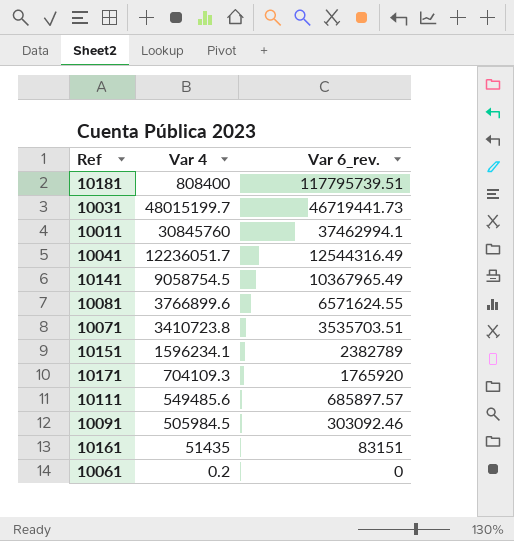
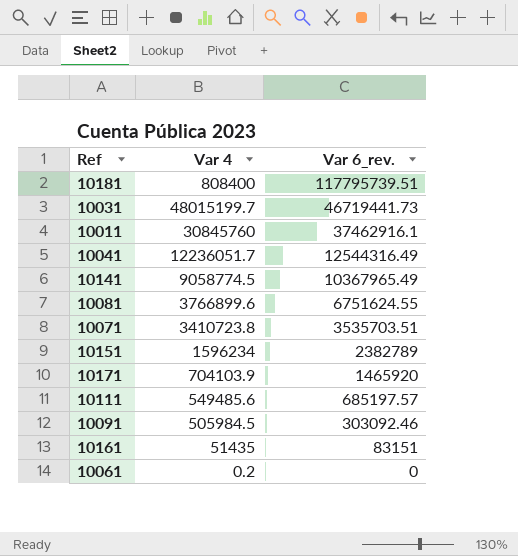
10011 | Var 6_rev.: 37462994.1 -> 37462916.1
10141 | Var 4: 9058754.5 -> 9058774.5
10081 | Var 6_rev.: 6571624.55 -> 6751624.55
10151 | Var 4: 1596234.1 -> 1596234
10171 | Var 4: 704109.3 -> 704103.9
10171 | Var 6_rev.: 1765920 -> 1465920
10111 | Var 6_rev.: 685897.57 -> 685197.57

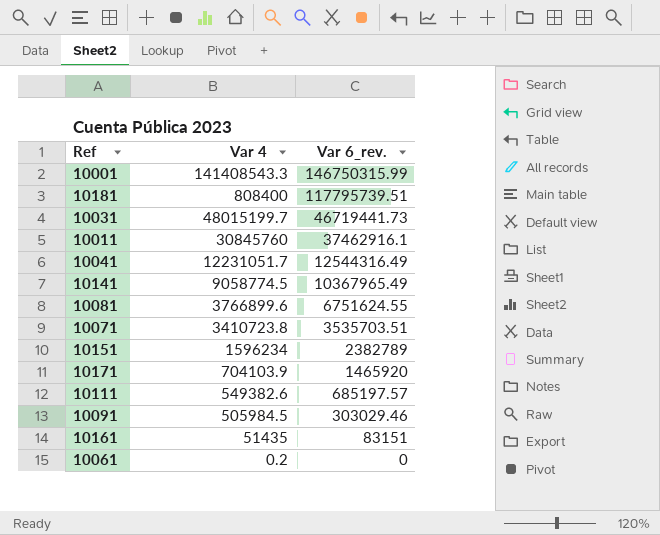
row 10001: none -> 141408543.3 | 146750315.99
10041 | Var 4: 12236051.7 -> 12231051.7
10111 | Var 4: 549485.6 -> 549382.6
10091 | Var 6_rev.: 303092.46 -> 303029.46

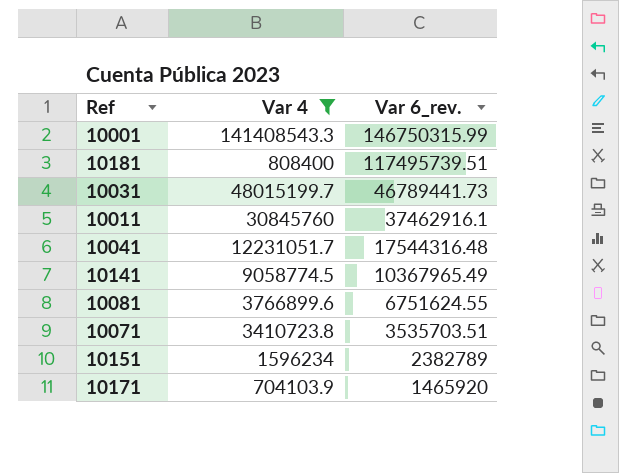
filter: none -> Var 4 >= 704103.9
10181 | Var 6_rev.: 117795739.51 -> 117495739.51
10031 | Var 6_rev.: 46719441.73 -> 46789441.73
10041 | Var 6_rev.: 12544316.49 -> 17544316.48

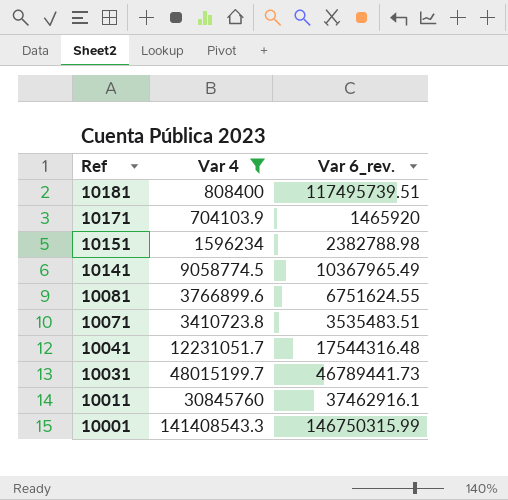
row order: Var 6_rev. descending -> Ref descending
10151 | Var 6_rev.: 2382789 -> 2382788.98
10071 | Var 6_rev.: 3535703.51 -> 3535483.51

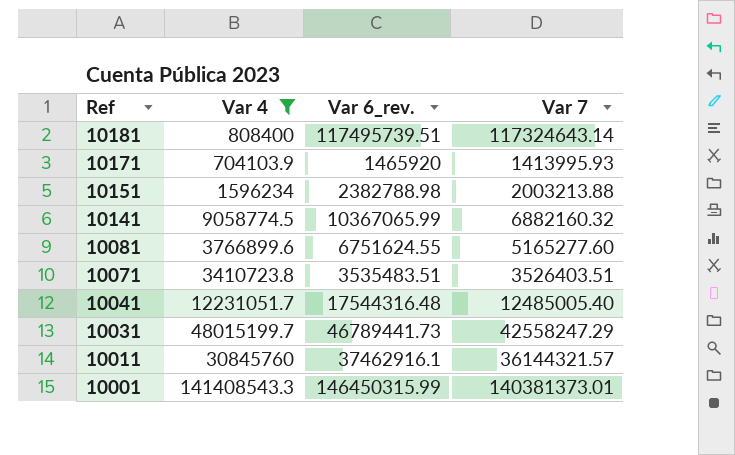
column Var 7 | position: none -> 4
10141 | Var 6_rev.: 10367965.49 -> 10367065.99
10001 | Var 6_rev.: 146750315.99 -> 146450315.99

